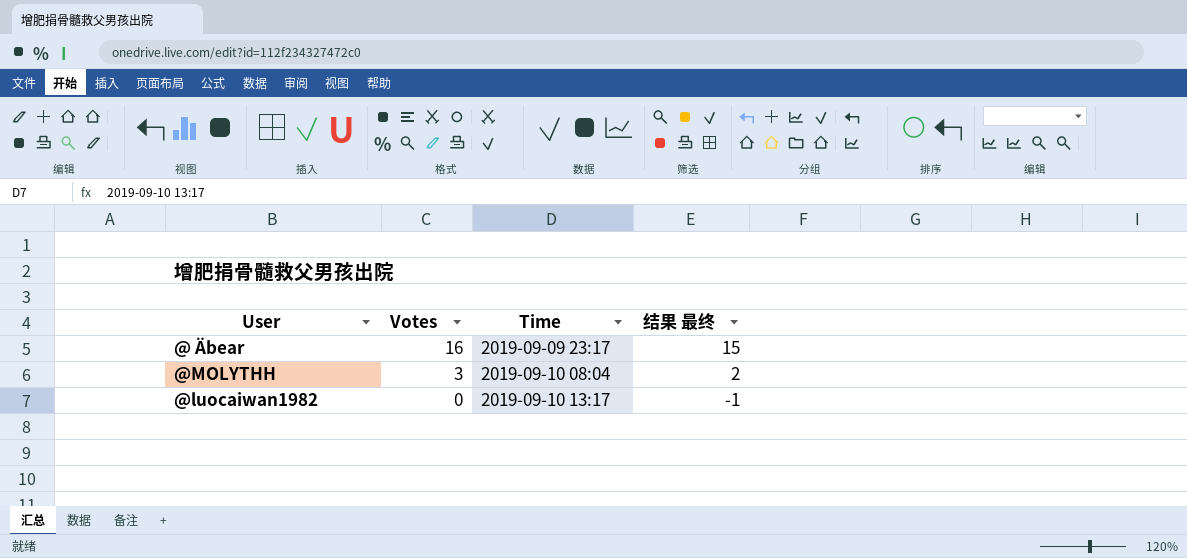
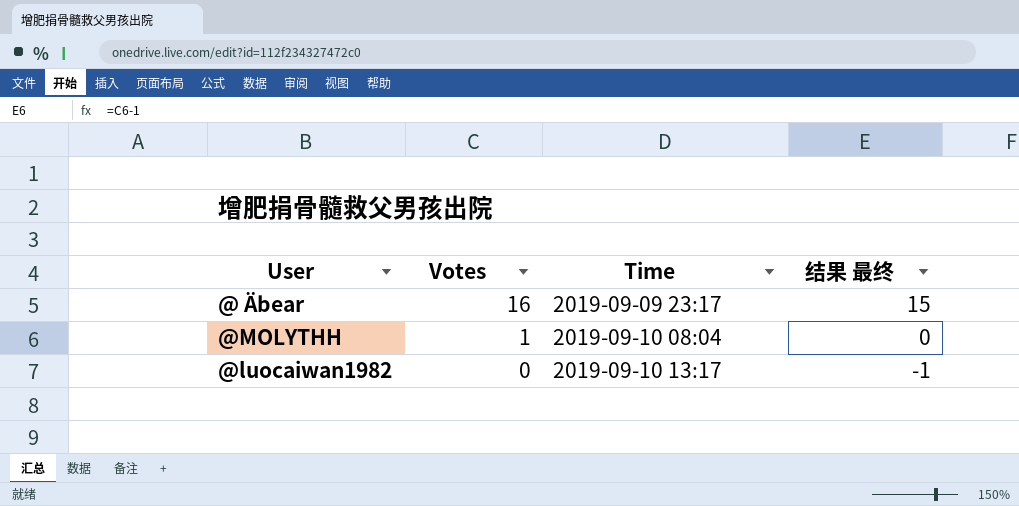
@MOLYTHH | Votes: 3 -> 1
@MOLYTHH | 结果 最终: 2 -> 0

